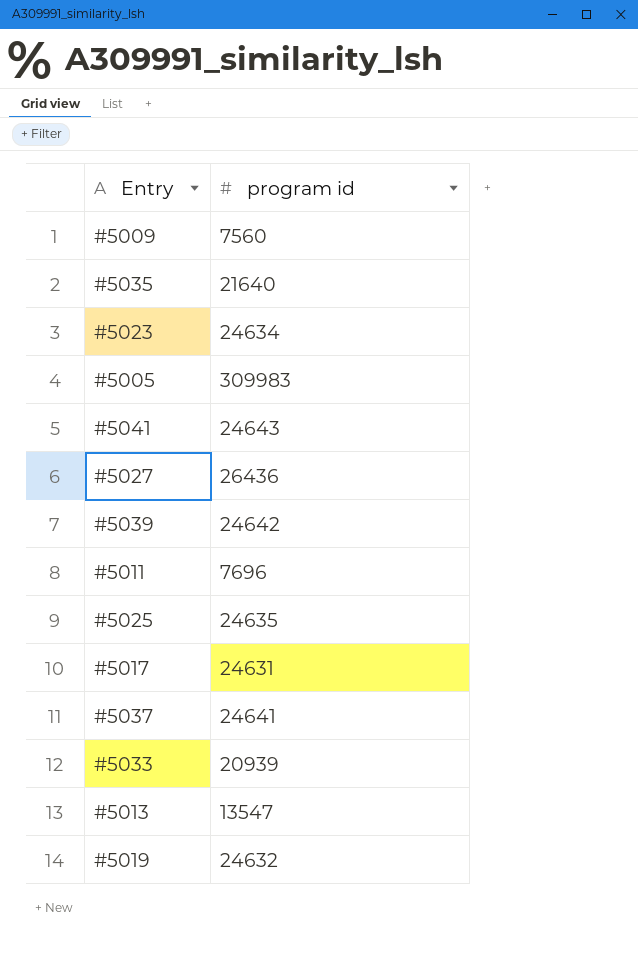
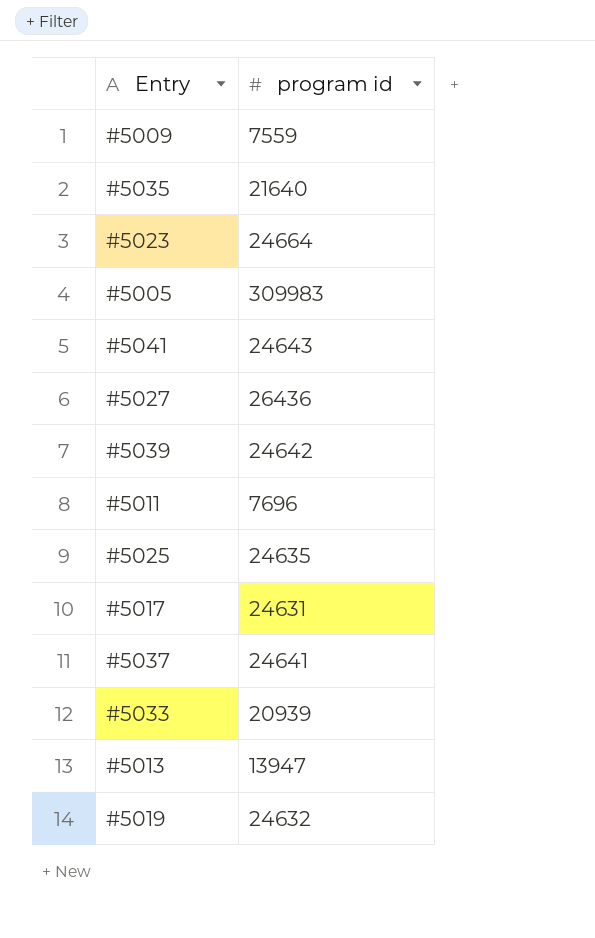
#5009 | program id: 7560 -> 7559
#5023 | program id: 24634 -> 24664
#5013 | program id: 13547 -> 13947

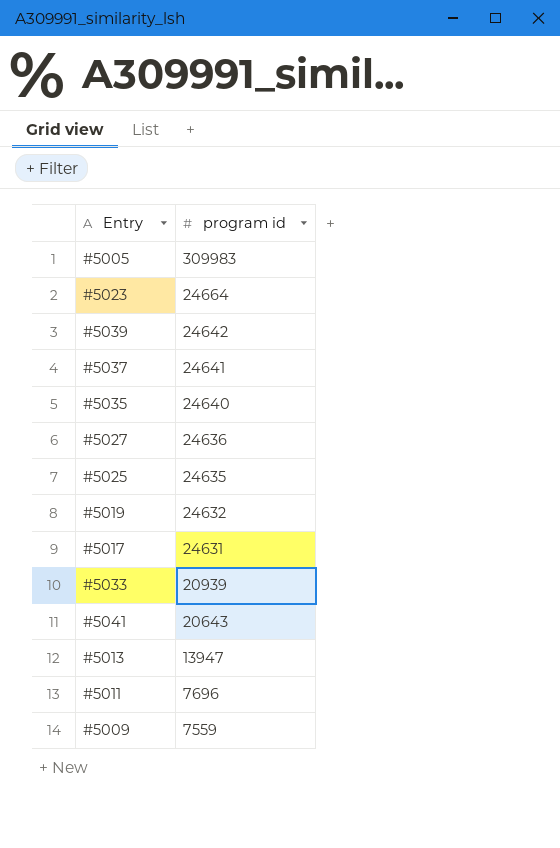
row order: none -> program id descending
#5035 | program id: 21640 -> 24640
#5027 | program id: 26436 -> 24636
#5041 | program id: 24643 -> 20643

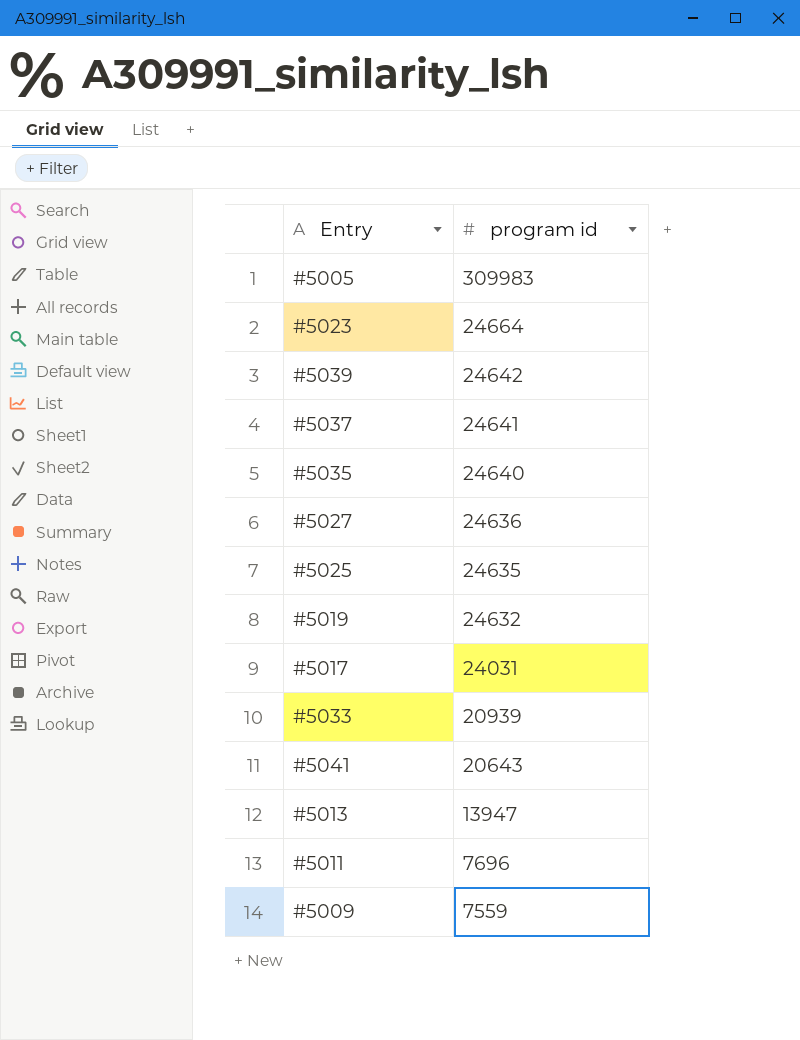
#5017 | program id: 24631 -> 24031

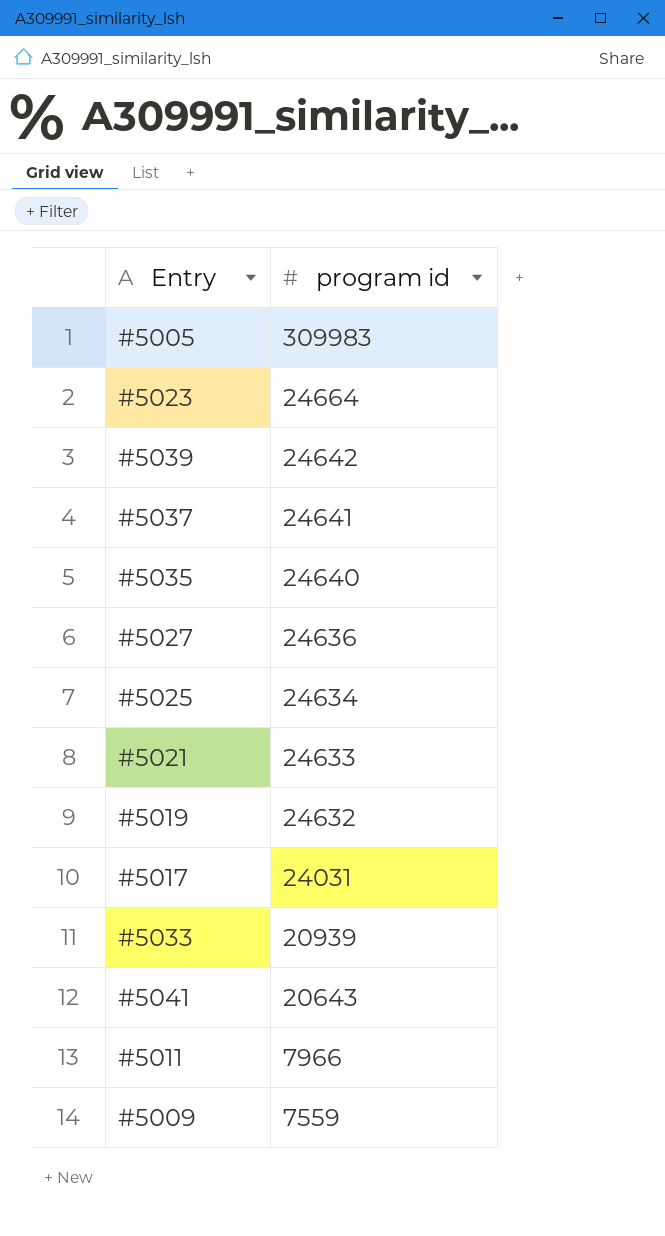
row #5013: 13947 -> none
#5025 | program id: 24635 -> 24634
row #5021: none -> 24633
#5011 | program id: 7696 -> 7966

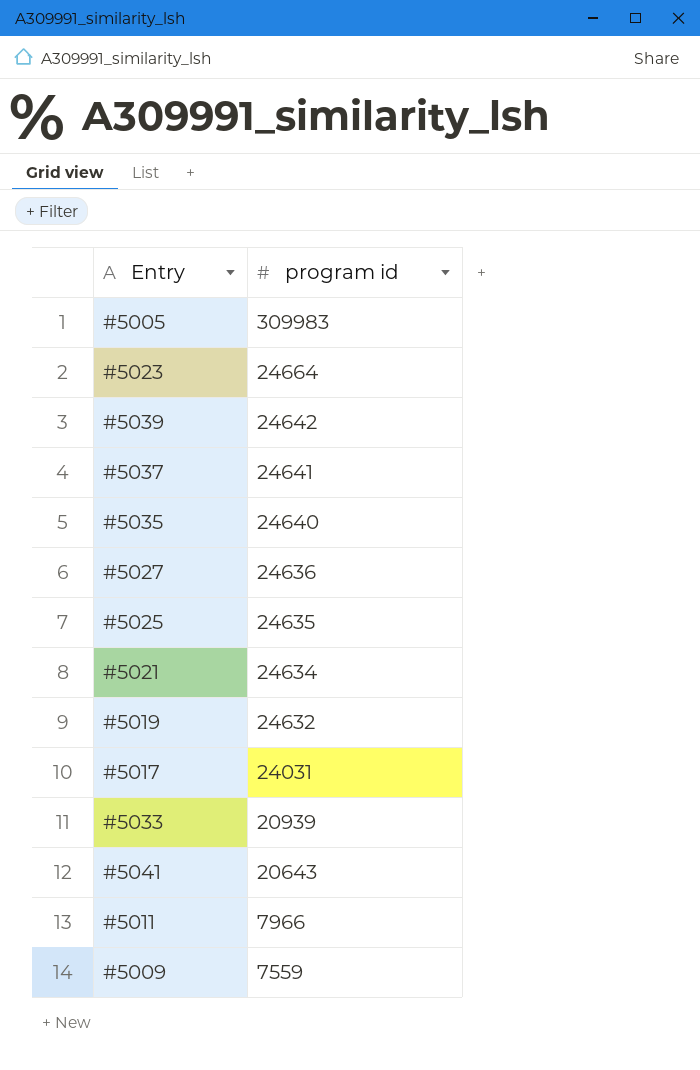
#5025 | program id: 24634 -> 24635
#5021 | program id: 24633 -> 24634

